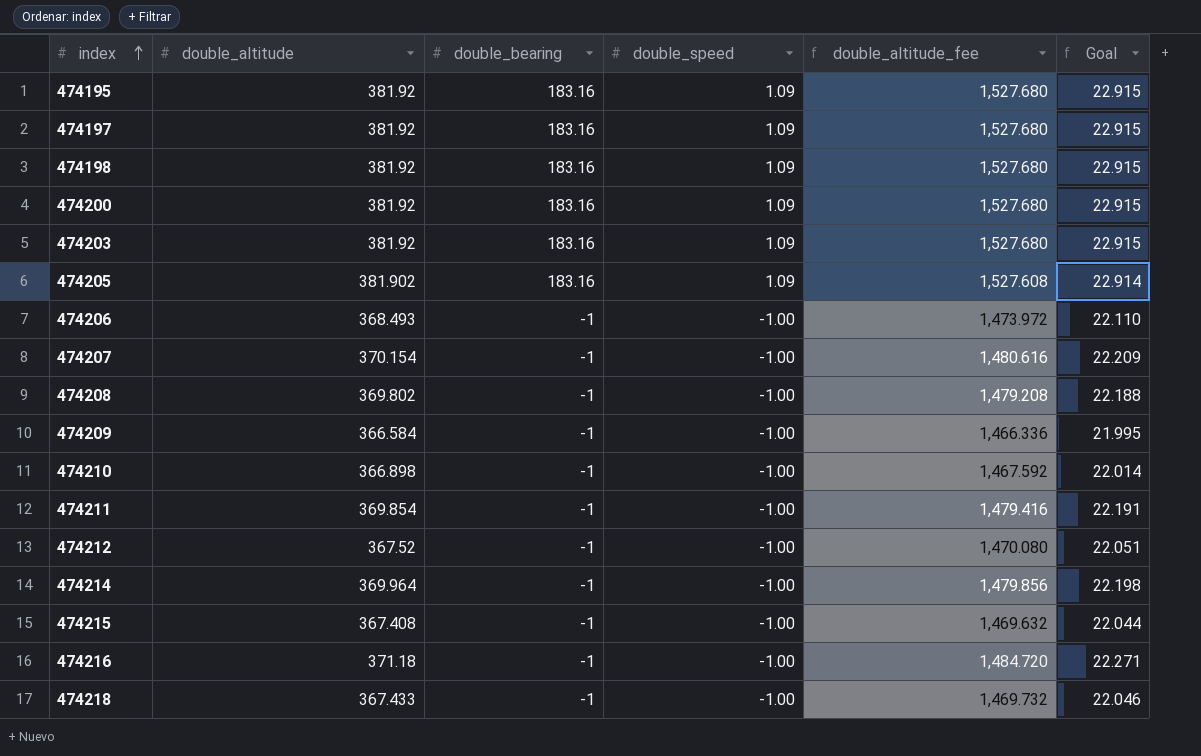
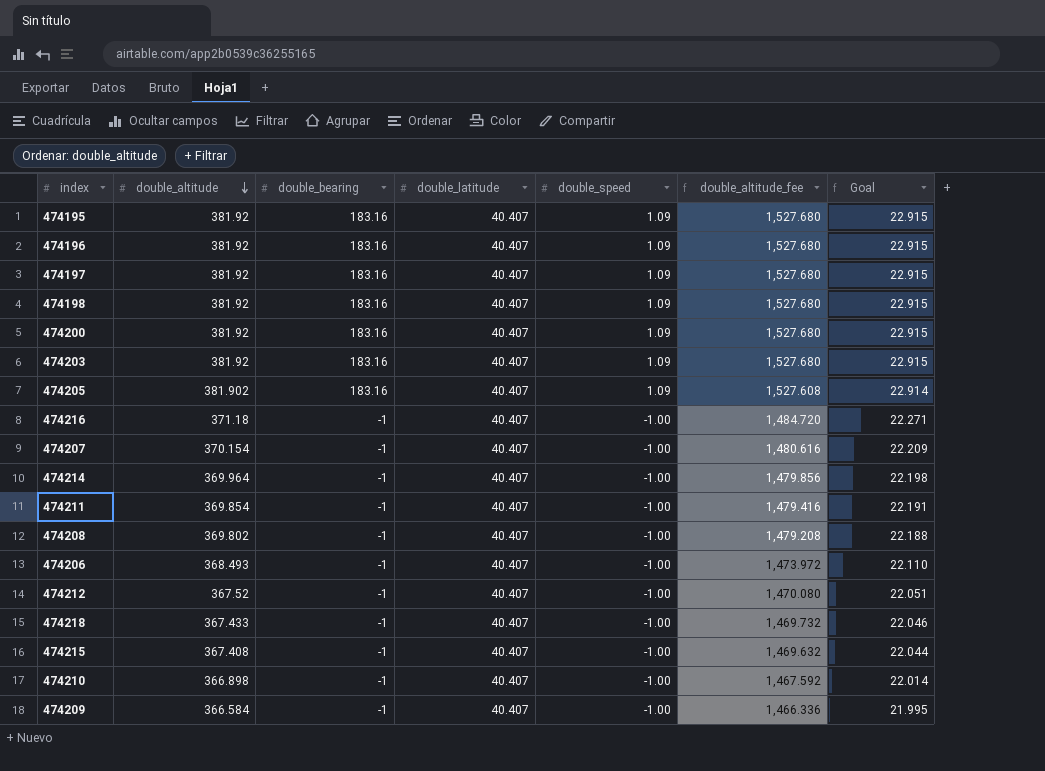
row order: index ascending -> double_altitude descending
column double_latitude | position: none -> 4
row 474196: none -> 381.92 | 183.16 | 40.407 | 1.09 | 1,527.680 | 22.915

